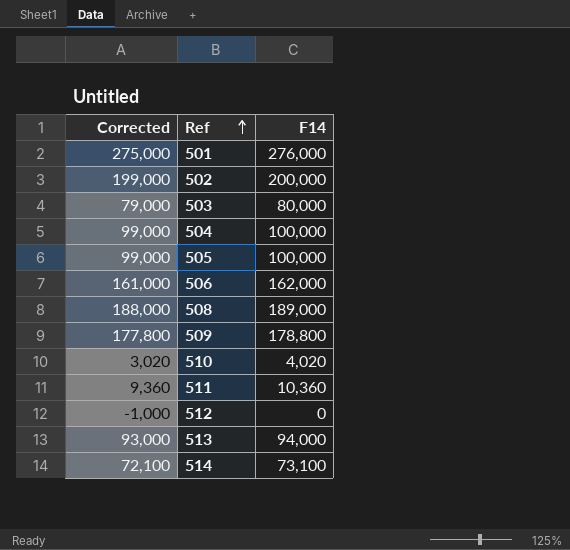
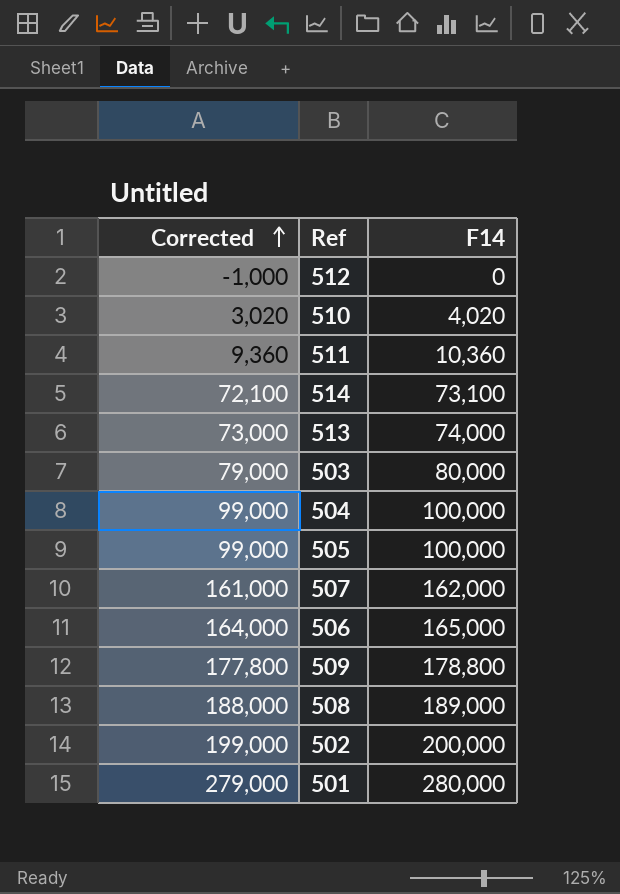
row order: Ref ascending -> Corrected ascending
513 | Corrected: 93,000 -> 73,000
513 | F14: 94,000 -> 74,000
row 507: none -> 161,000 | 162,000
506 | Corrected: 161,000 -> 164,000
506 | F14: 162,000 -> 165,000
501 | Corrected: 275,000 -> 279,000
501 | F14: 276,000 -> 280,000

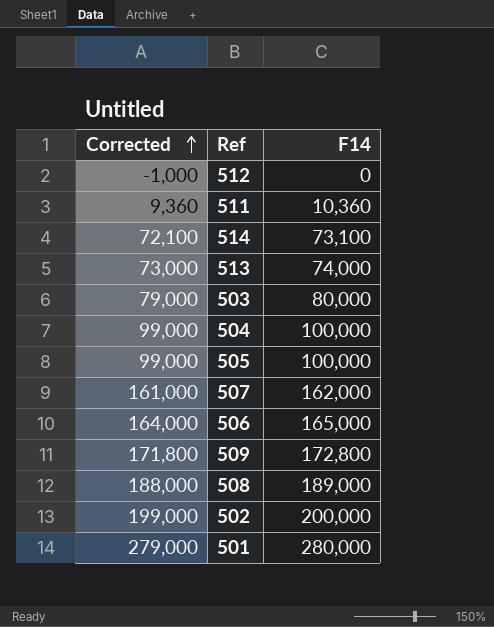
row 510: 3,020 | 4,020 -> none
509 | Corrected: 177,800 -> 171,800
509 | F14: 178,800 -> 172,800

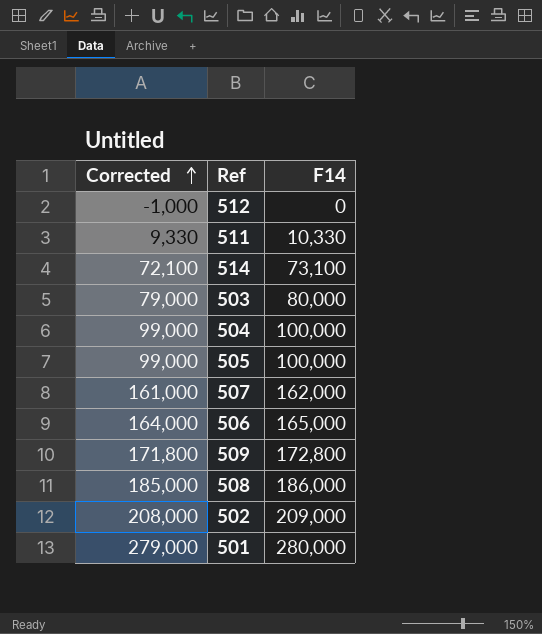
row 513: 73,000 | 74,000 -> none
511 | Corrected: 9,360 -> 9,330
511 | F14: 10,360 -> 10,330
508 | Corrected: 188,000 -> 185,000
508 | F14: 189,000 -> 186,000
502 | Corrected: 199,000 -> 208,000
502 | F14: 200,000 -> 209,000

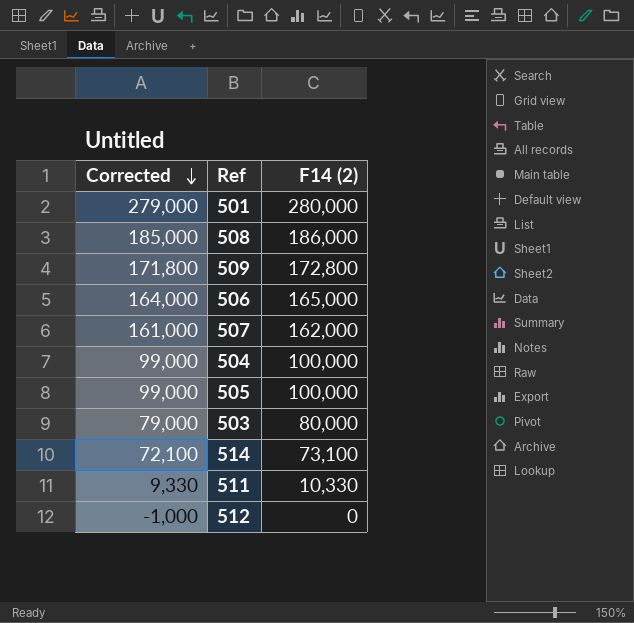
row order: Corrected ascending -> Corrected descending
column name: F14 -> F14 (2)
row 502: 208,000 | 209,000 -> none

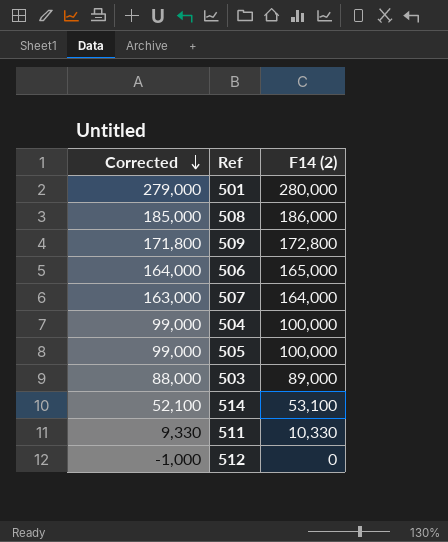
507 | Corrected: 161,000 -> 163,000
507 | F14 (2): 162,000 -> 164,000
503 | Corrected: 79,000 -> 88,000
503 | F14 (2): 80,000 -> 89,000
514 | Corrected: 72,100 -> 52,100
514 | F14 (2): 73,100 -> 53,100

